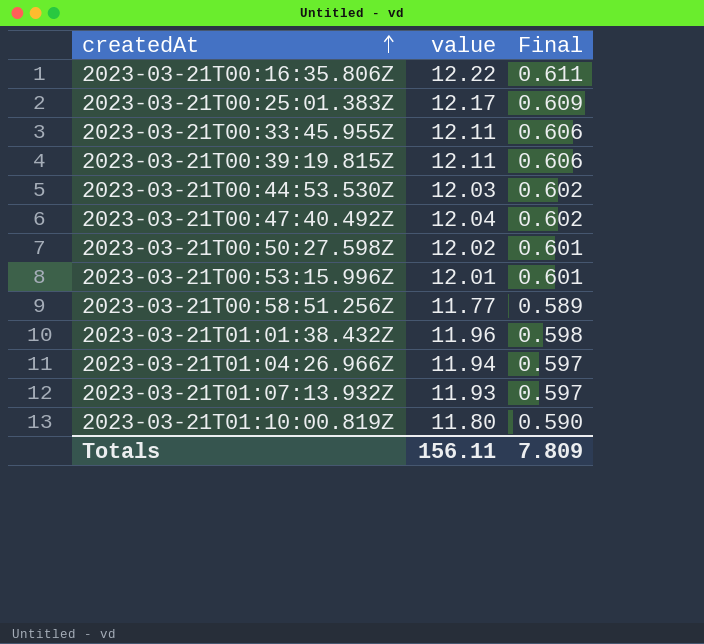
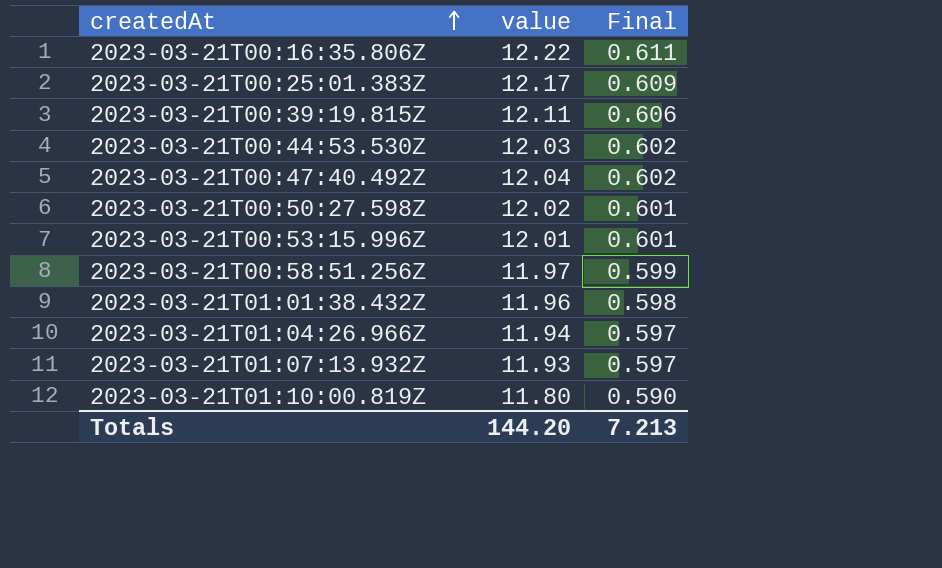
row 2023-03-21T00:33:45.955Z: 12.11 | 0.606 -> none
2023-03-21T00:58:51.256Z | value: 11.77 -> 11.97
2023-03-21T00:58:51.256Z | Final: 0.589 -> 0.599
Totals | value: 156.11 -> 144.20
Totals | Final: 7.809 -> 7.213

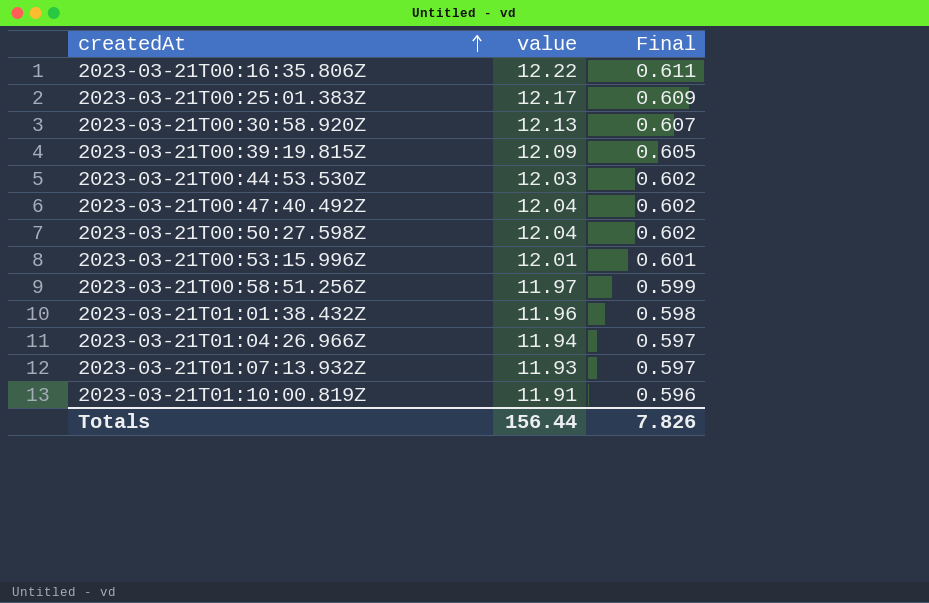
row 2023-03-21T00:30:58.920Z: none -> 12.13 | 0.607
2023-03-21T00:39:19.815Z | value: 12.11 -> 12.09
2023-03-21T00:39:19.815Z | Final: 0.606 -> 0.605
2023-03-21T00:50:27.598Z | value: 12.02 -> 12.04
2023-03-21T00:50:27.598Z | Final: 0.601 -> 0.602
2023-03-21T01:10:00.819Z | value: 11.80 -> 11.91
2023-03-21T01:10:00.819Z | Final: 0.590 -> 0.596
Totals | value: 144.20 -> 156.44
Totals | Final: 7.213 -> 7.826

